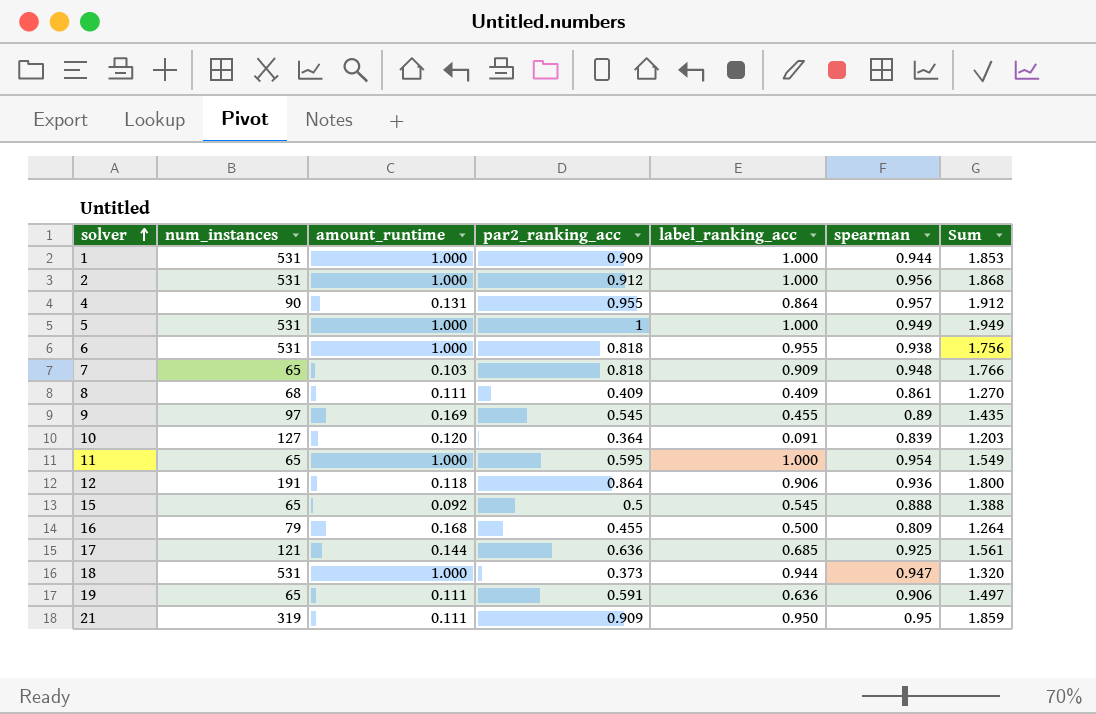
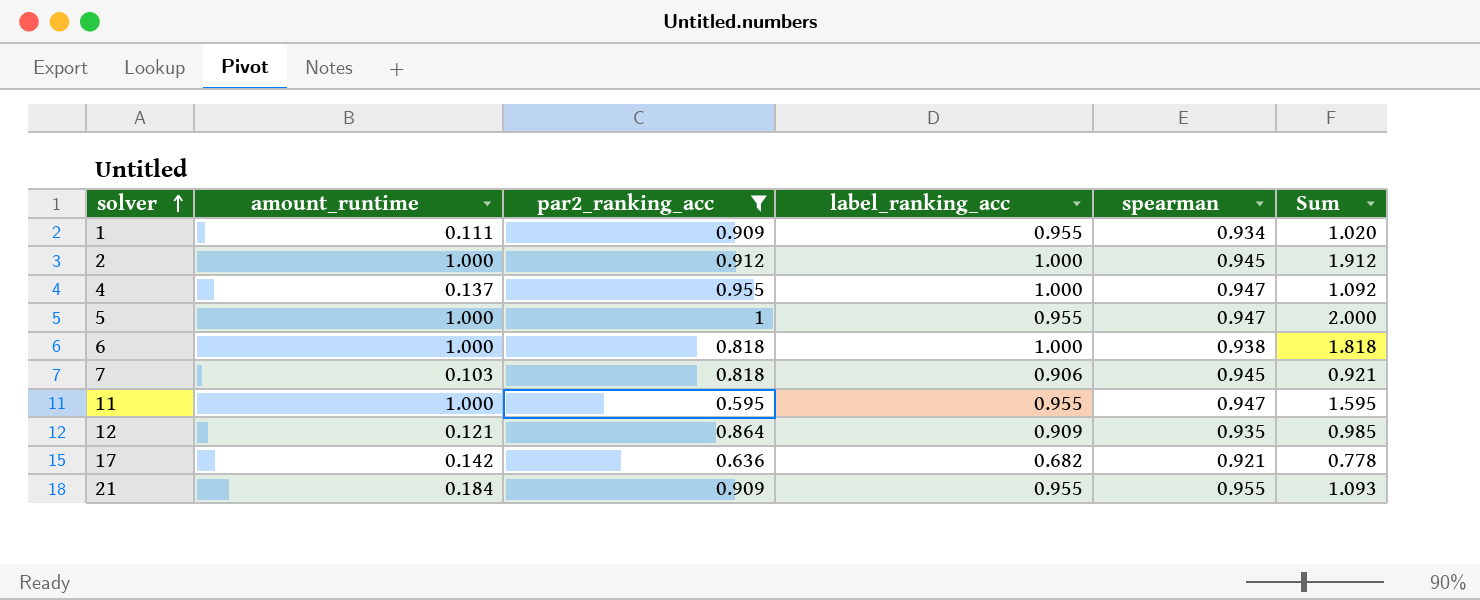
filter: none -> par2_ranking_acc >= 0.595
column num_instances | position: 2 -> none
column Sum | formula: [par2_ranking_acc] + [spearman] -> [amount_runtime] + [par2_ranking_acc]
1 | amount_runtime: 1.000 -> 0.111
1 | label_ranking_acc: 1.000 -> 0.955
1 | spearman: 0.944 -> 0.934
2 | spearman: 0.956 -> 0.945
4 | amount_runtime: 0.131 -> 0.137
4 | label_ranking_acc: 0.864 -> 1.000
4 | spearman: 0.957 -> 0.947
5 | label_ranking_acc: 1.000 -> 0.955
5 | spearman: 0.949 -> 0.947
6 | label_ranking_acc: 0.955 -> 1.000
7 | label_ranking_acc: 0.909 -> 0.906
7 | spearman: 0.948 -> 0.945
11 | label_ranking_acc: 1.000 -> 0.955
11 | spearman: 0.954 -> 0.947
12 | amount_runtime: 0.118 -> 0.121
12 | label_ranking_acc: 0.906 -> 0.909
12 | spearman: 0.936 -> 0.935
17 | amount_runtime: 0.144 -> 0.142
17 | label_ranking_acc: 0.685 -> 0.682
17 | spearman: 0.925 -> 0.921
21 | amount_runtime: 0.111 -> 0.184
21 | label_ranking_acc: 0.950 -> 0.955
21 | spearman: 0.95 -> 0.955

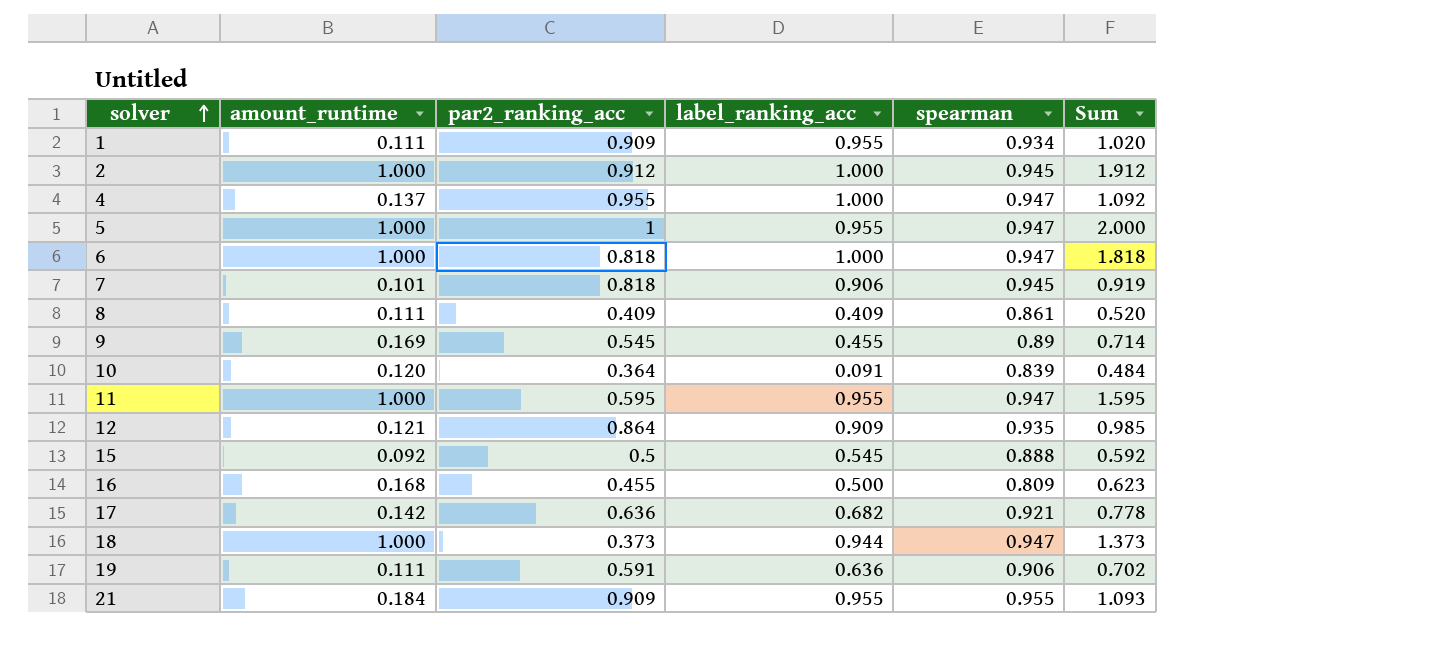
filter: par2_ranking_acc >= 0.595 -> none
6 | spearman: 0.938 -> 0.947
7 | amount_runtime: 0.103 -> 0.101
7 | Sum: 0.921 -> 0.919

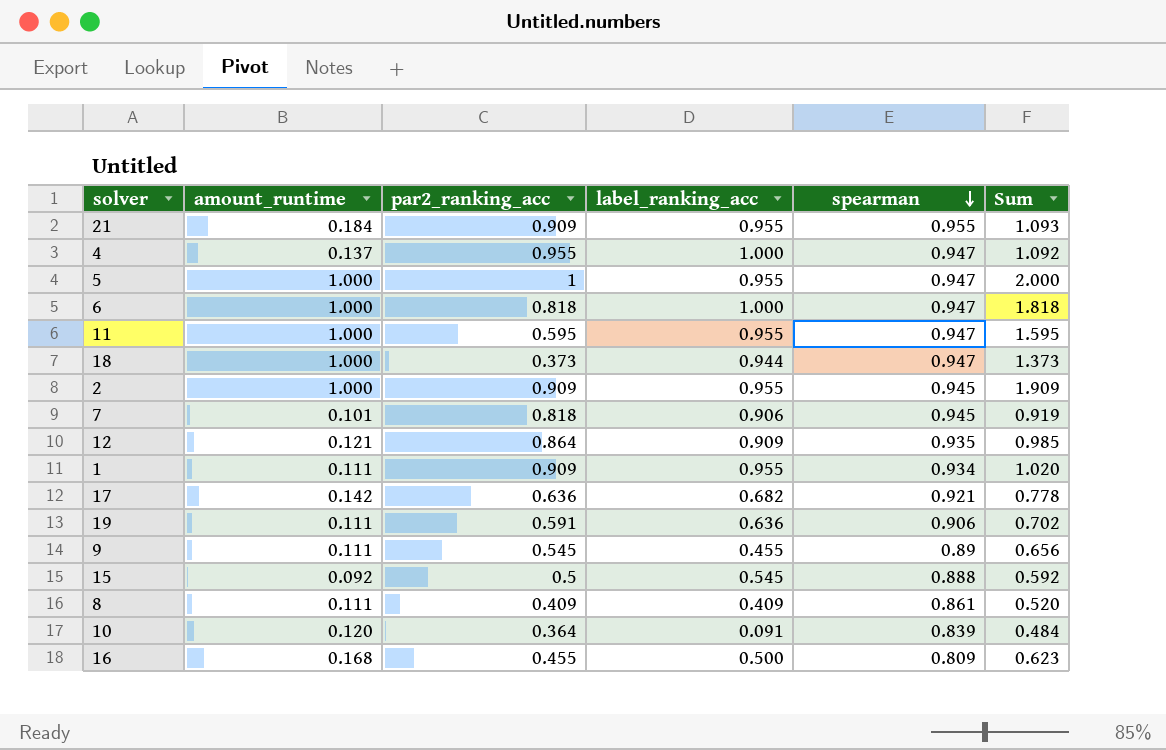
row order: solver ascending -> spearman descending
2 | par2_ranking_acc: 0.912 -> 0.909
2 | label_ranking_acc: 1.000 -> 0.955
2 | Sum: 1.912 -> 1.909
9 | amount_runtime: 0.169 -> 0.111
9 | Sum: 0.714 -> 0.656

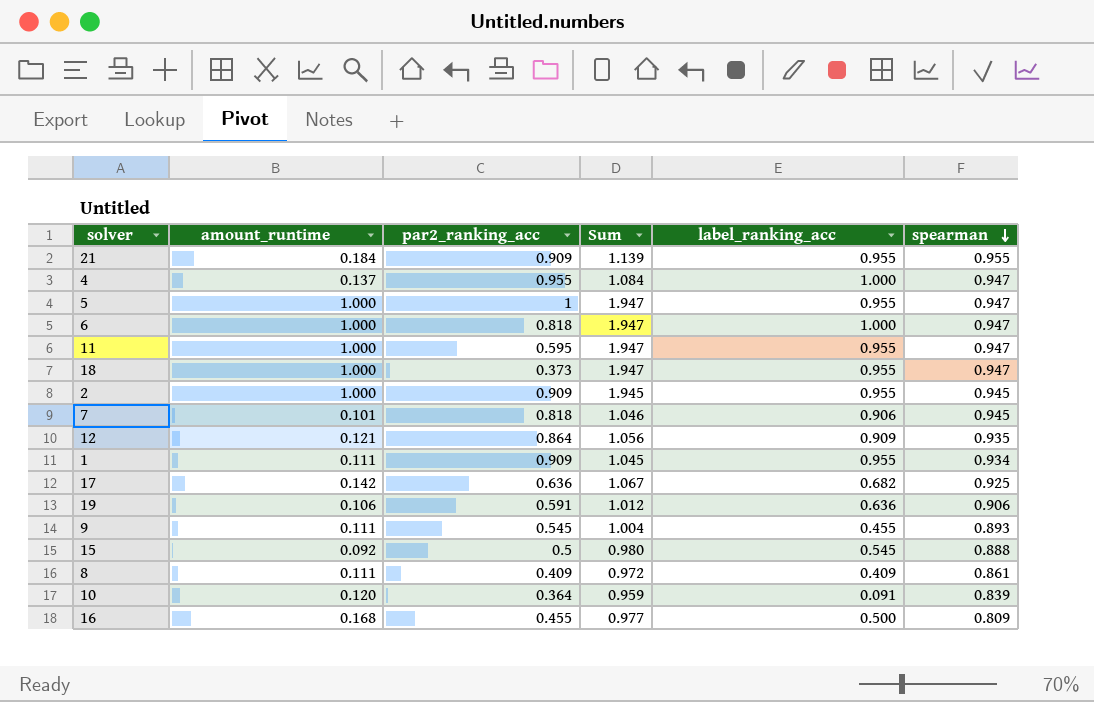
column Sum | formula: [amount_runtime] + [par2_ranking_acc] -> [amount_runtime] + [spearman]
column Sum | position: 6 -> 4
18 | label_ranking_acc: 0.944 -> 0.955
17 | spearman: 0.921 -> 0.925
19 | amount_runtime: 0.111 -> 0.106
9 | spearman: 0.89 -> 0.893

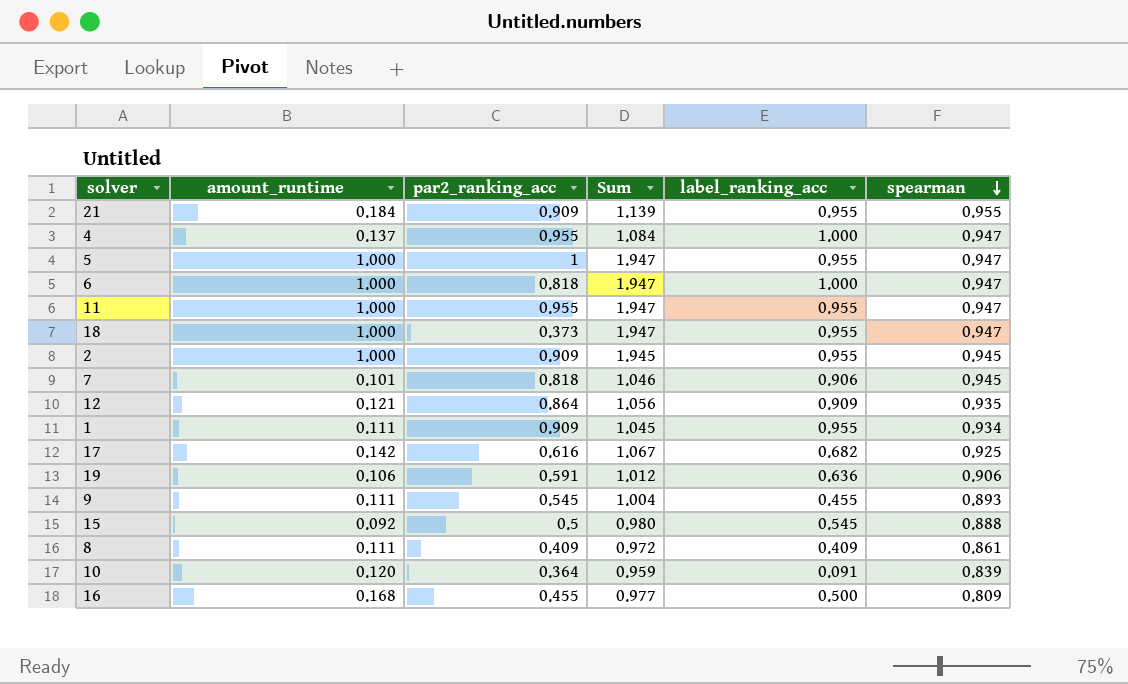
11 | par2_ranking_acc: 0.595 -> 0.955
17 | par2_ranking_acc: 0.636 -> 0.616

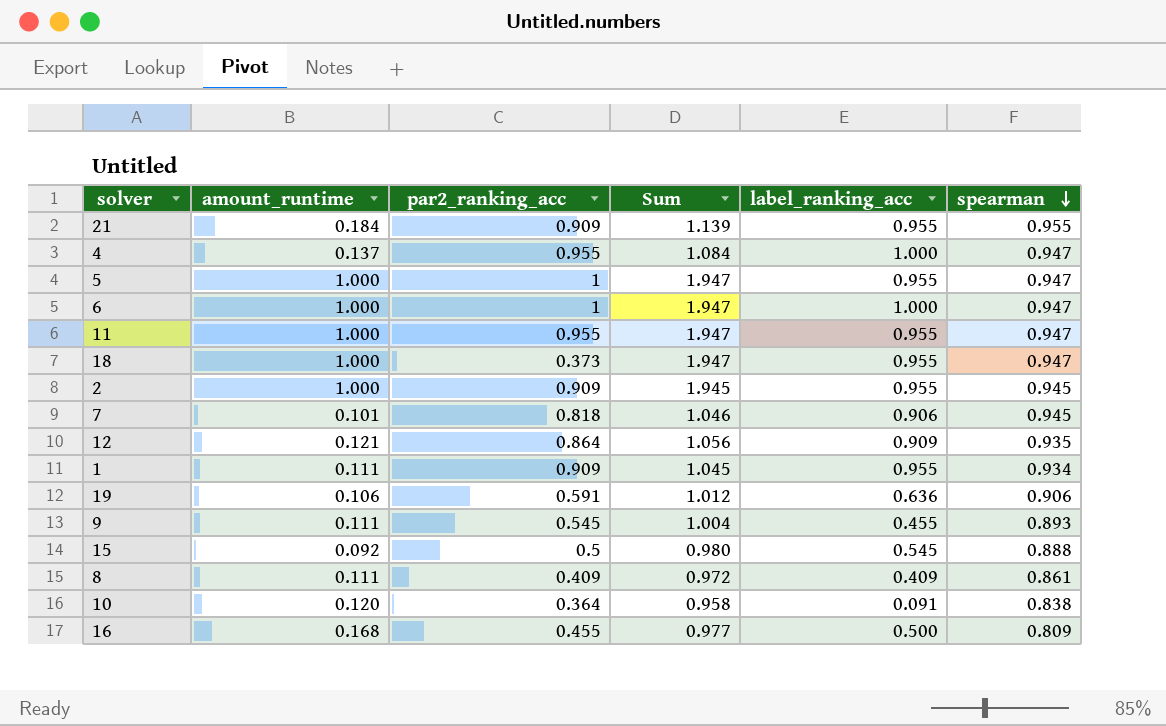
row 17: 0.142 | 0.616 | 1.067 | 0.682 | 0.925 -> none
6 | par2_ranking_acc: 0.818 -> 1
10 | Sum: 0.959 -> 0.958
10 | spearman: 0.839 -> 0.838

